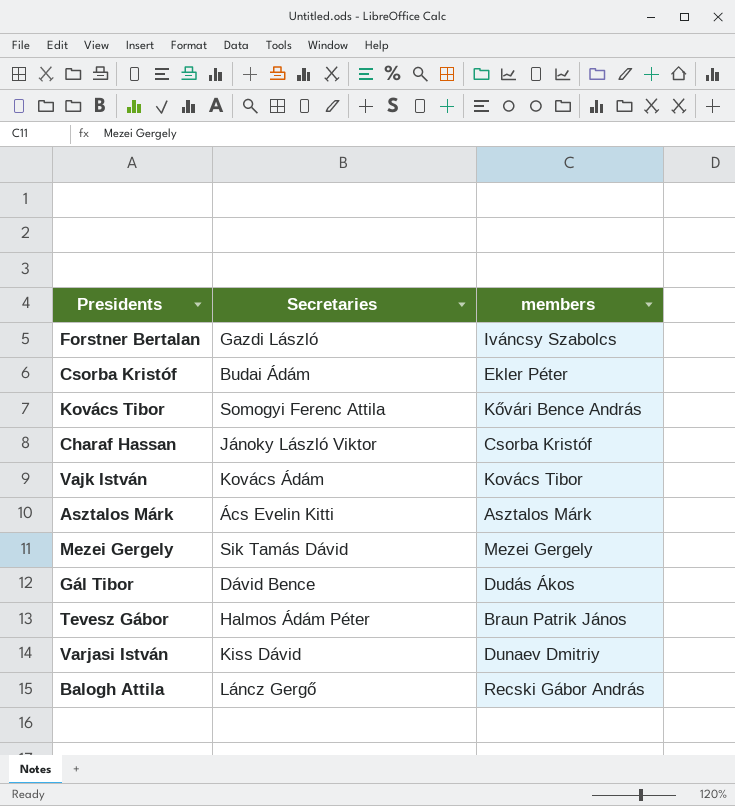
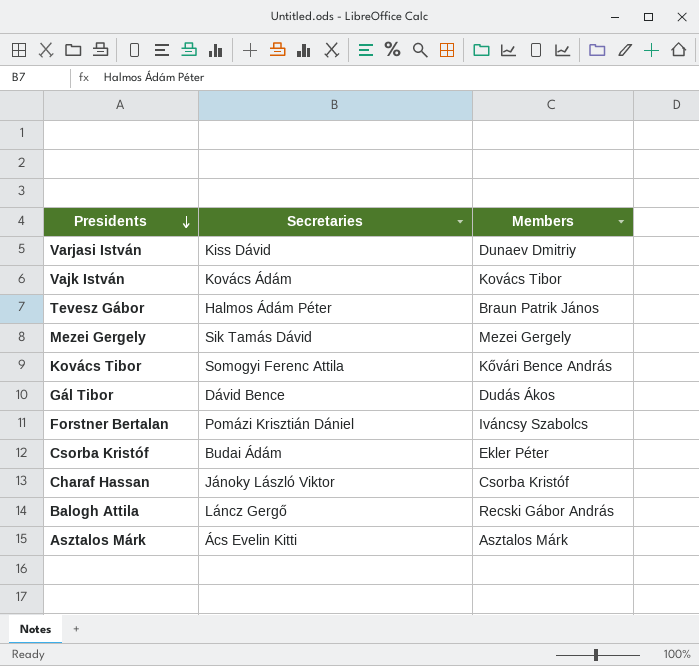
row order: none -> Presidents descending
column name: members -> Members
Forstner Bertalan | Secretaries: Gazdi László -> Pomázi Krisztián Dániel

